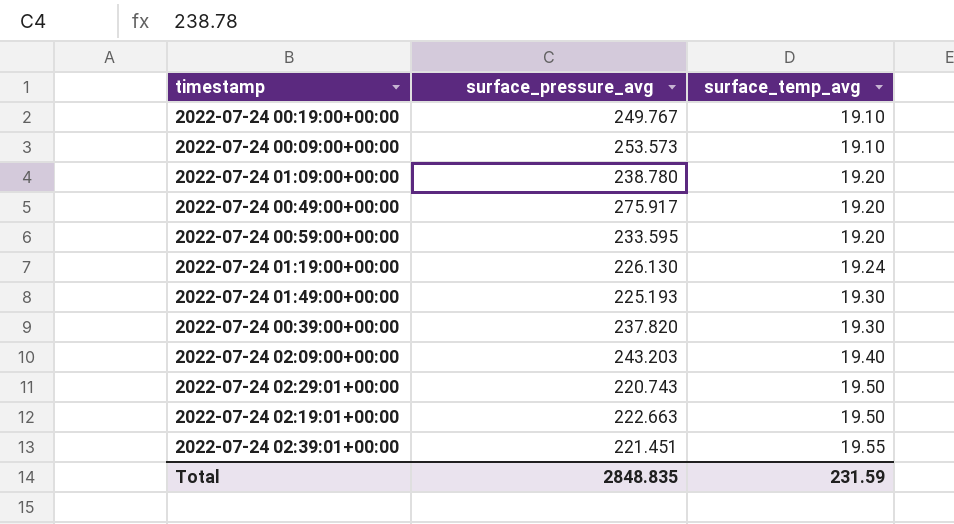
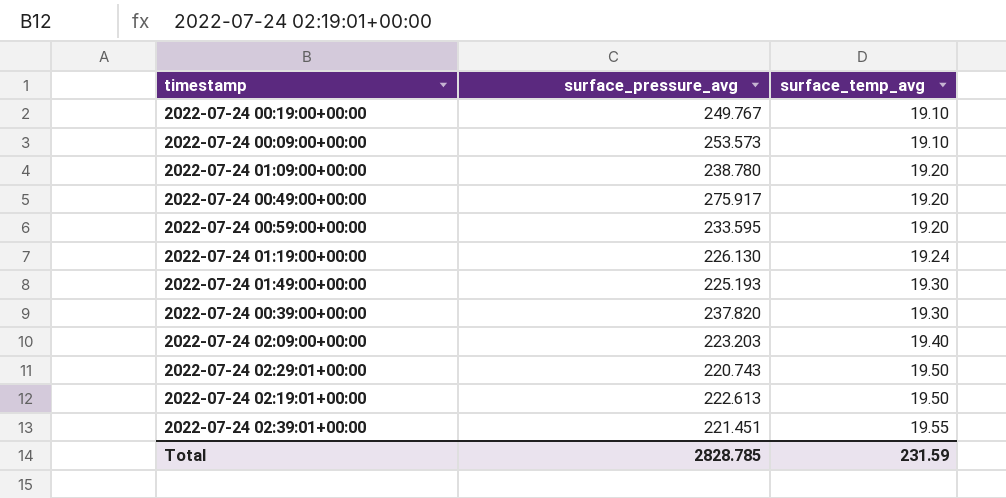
2022-07-24 02:09:00+00:00 | surface_pressure_avg: 243.203 -> 223.203
2022-07-24 02:19:01+00:00 | surface_pressure_avg: 222.663 -> 222.613
Total | surface_pressure_avg: 2848.835 -> 2828.785

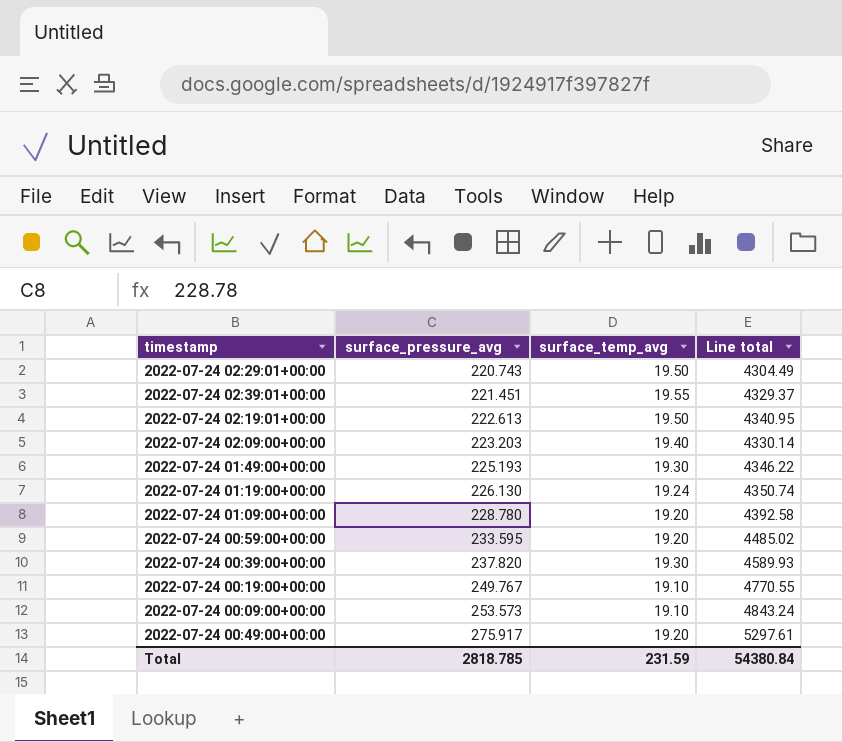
row order: surface_temp_avg ascending -> surface_pressure_avg ascending
column Line total | formula: none -> [surface_pressure_avg] * [surface_temp_avg]
2022-07-24 01:09:00+00:00 | surface_pressure_avg: 238.780 -> 228.780
Total | surface_pressure_avg: 2828.785 -> 2818.785

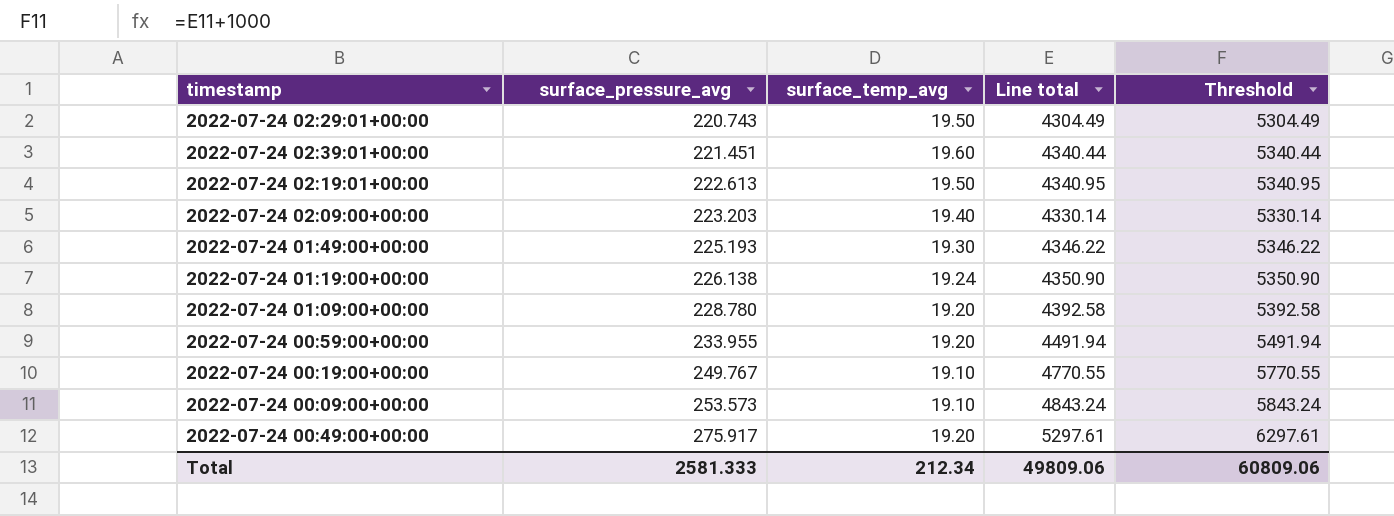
column Threshold | formula: none -> [Line total] + 1000
row 2022-07-24 00:39:00+00:00: 237.820 | 19.30 | 4589.93 -> none
2022-07-24 02:39:01+00:00 | surface_temp_avg: 19.55 -> 19.60
2022-07-24 02:39:01+00:00 | Line total: 4329.37 -> 4340.44
2022-07-24 01:19:00+00:00 | surface_pressure_avg: 226.130 -> 226.138
2022-07-24 01:19:00+00:00 | Line total: 4350.74 -> 4350.90
2022-07-24 00:59:00+00:00 | surface_pressure_avg: 233.595 -> 233.955
2022-07-24 00:59:00+00:00 | Line total: 4485.02 -> 4491.94
Total | surface_pressure_avg: 2818.785 -> 2581.333
Total | surface_temp_avg: 231.59 -> 212.34
Total | Line total: 54380.84 -> 49809.06

